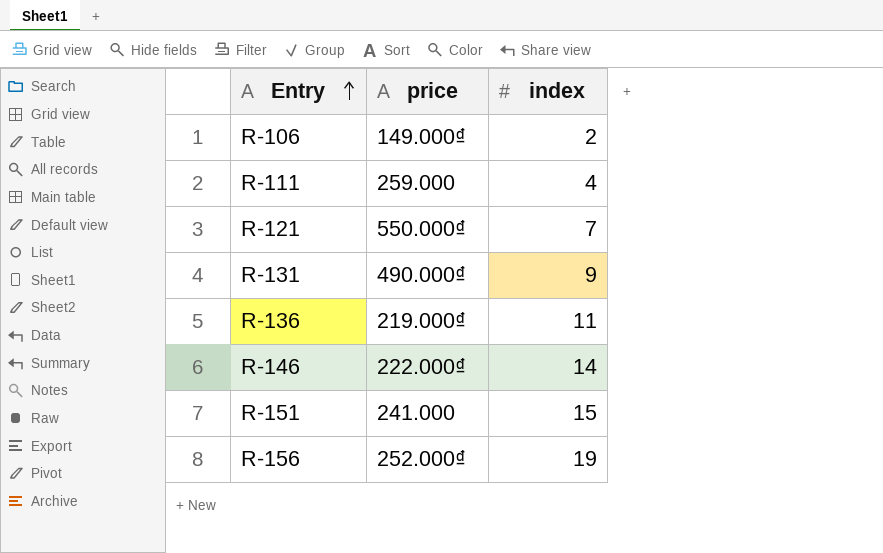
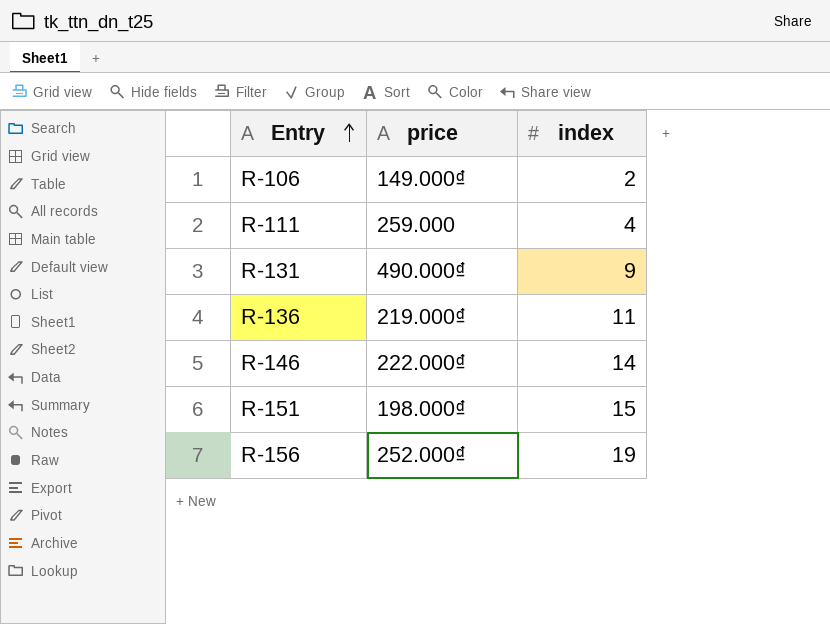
row R-121: 550.000₫ | 7 -> none
R-151 | price: 241.000 -> 198.000₫

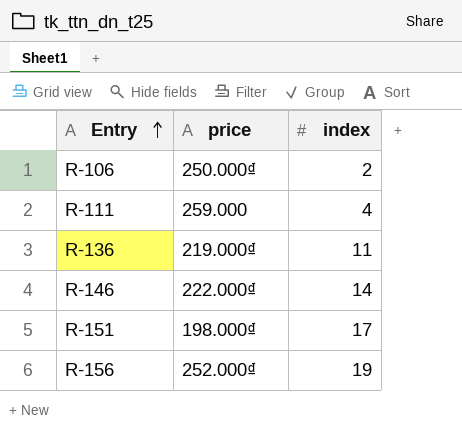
row R-131: 490.000₫ | 9 -> none
R-106 | price: 149.000₫ -> 250.000₫
R-151 | index: 15 -> 17

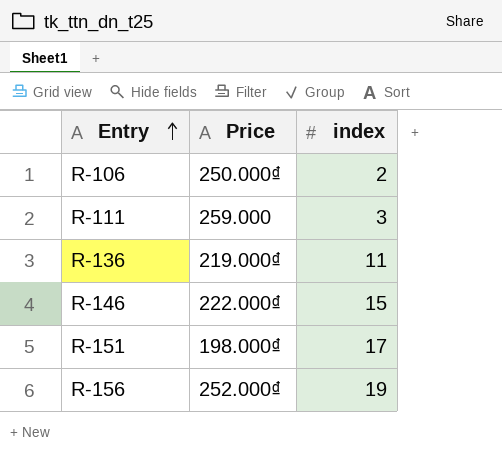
column name: price -> Price
R-111 | index: 4 -> 3
R-146 | index: 14 -> 15

